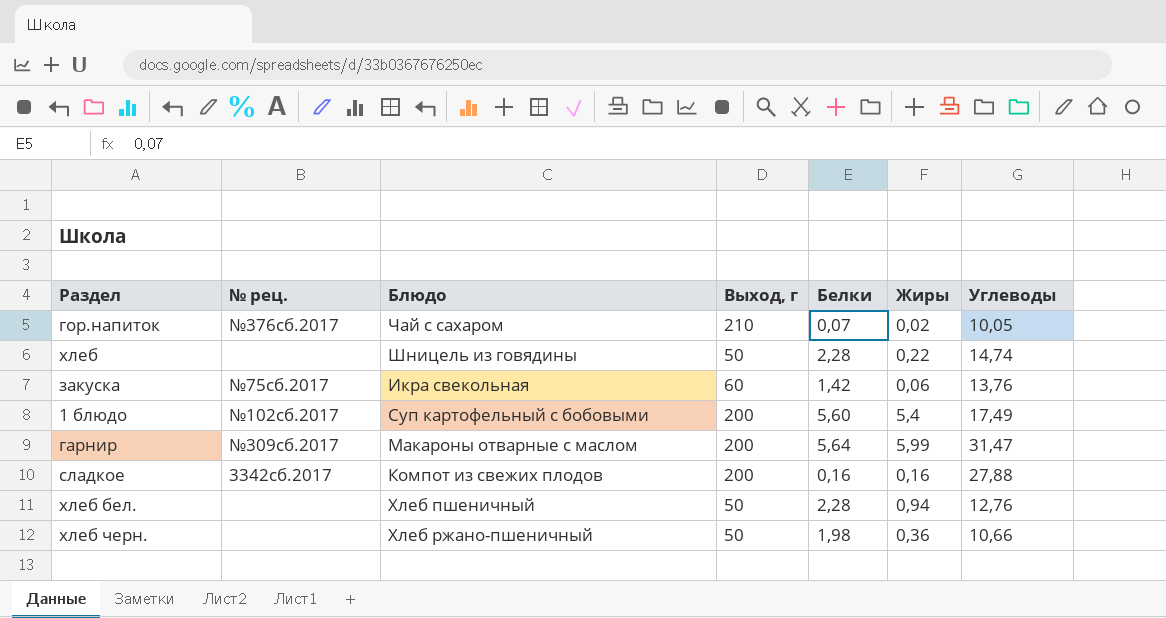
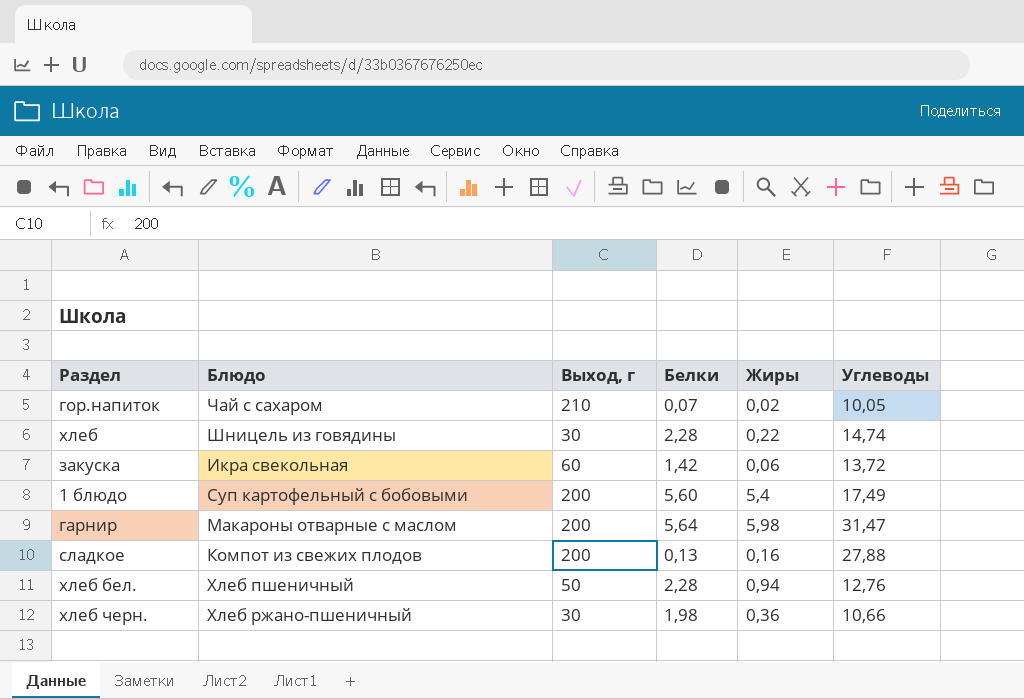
column № рец. | position: 2 -> none
хлеб | Выход, г: 50 -> 30
закуска | Углеводы: 13,76 -> 13,72
гарнир | Жиры: 5,99 -> 5,98
сладкое | Белки: 0,16 -> 0,13
хлеб черн. | Выход, г: 50 -> 30

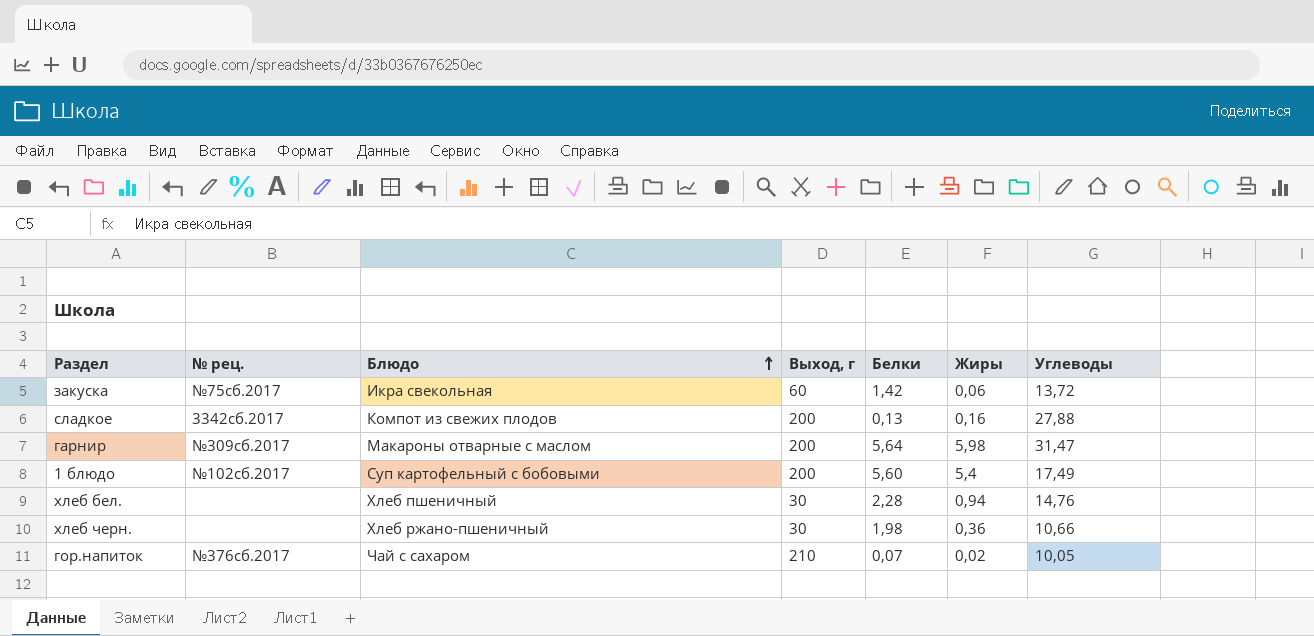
row order: none -> Блюдо ascending
column № рец. | position: none -> 2
row хлеб: Шницель из говядины | 30 | 2,28 | 0,22 | 14,74 -> none
хлеб бел. | Выход, г: 50 -> 30
хлеб бел. | Углеводы: 12,76 -> 14,76

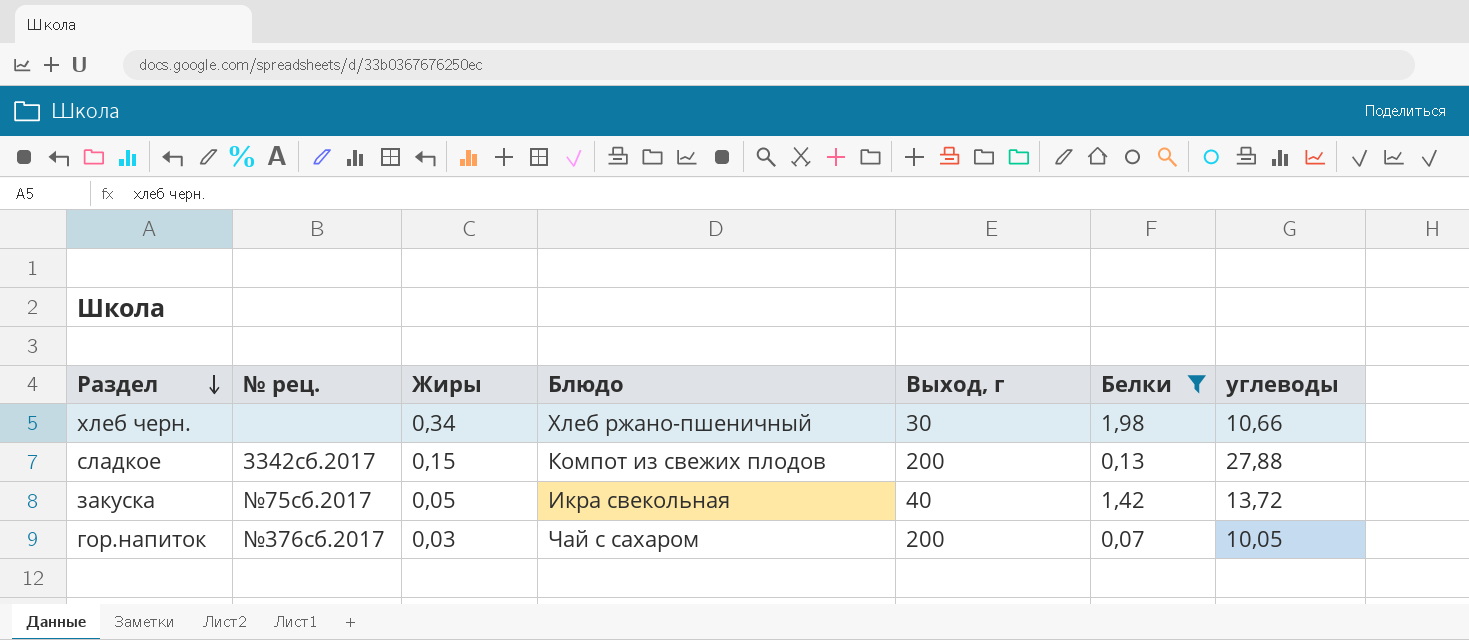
filter: none -> Белки <= 1,98
row order: Блюдо ascending -> Раздел descending
column Жиры | position: 6 -> 3
column name: Углеводы -> углеводы
хлеб черн. | Жиры: 0,36 -> 0,34
сладкое | Жиры: 0,16 -> 0,15
закуска | Жиры: 0,06 -> 0,05
закуска | Выход, г: 60 -> 40
гор.напиток | Жиры: 0,02 -> 0,03
гор.напиток | Выход, г: 210 -> 200

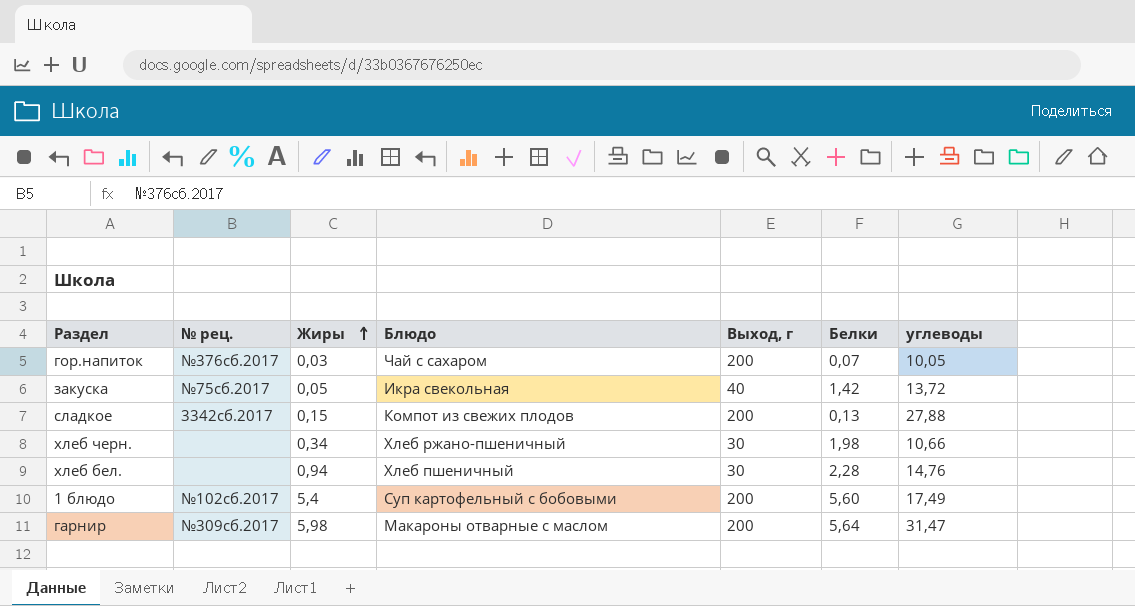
filter: Белки <= 1,98 -> none
row order: Раздел descending -> Жиры ascending

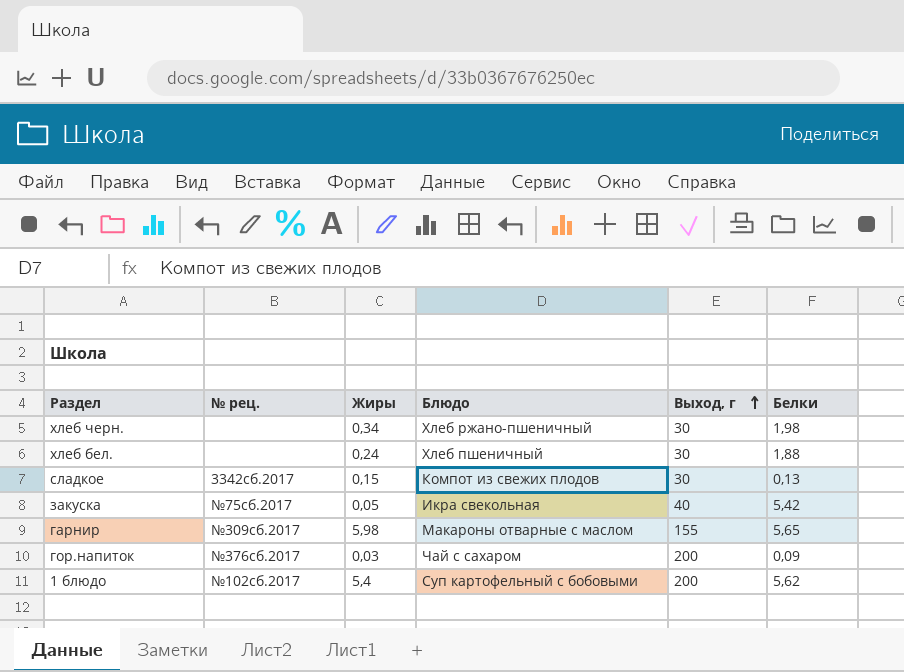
row order: Жиры ascending -> Выход, г ascending
column углеводы | position: 7 -> none
хлеб бел. | Жиры: 0,94 -> 0,24
хлеб бел. | Белки: 2,28 -> 1,88
сладкое | Выход, г: 200 -> 30
закуска | Белки: 1,42 -> 5,42
гарнир | Выход, г: 200 -> 155
гарнир | Белки: 5,64 -> 5,65
гор.напиток | Белки: 0,07 -> 0,09
1 блюдо | Белки: 5,60 -> 5,62

